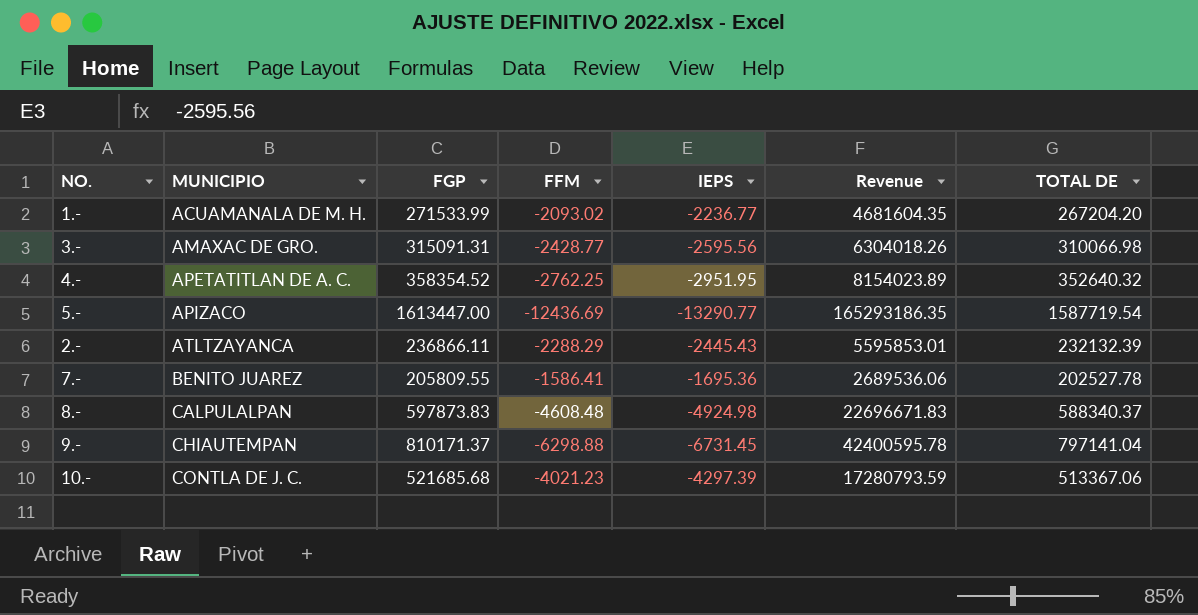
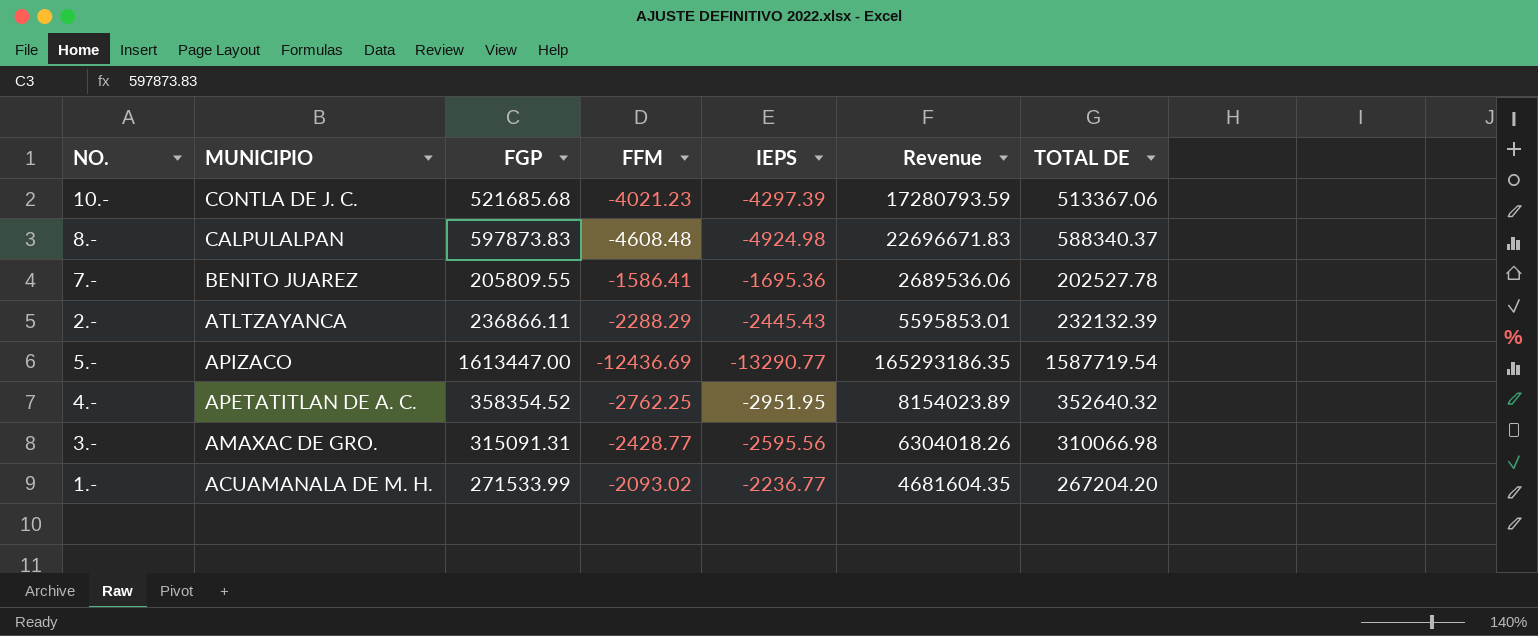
row order: MUNICIPIO ascending -> MUNICIPIO descending
row 9.-: CHIAUTEMPAN | 810171.37 | -6298.88 | -6731.45 | 42400595.78 | 797141.04 -> none

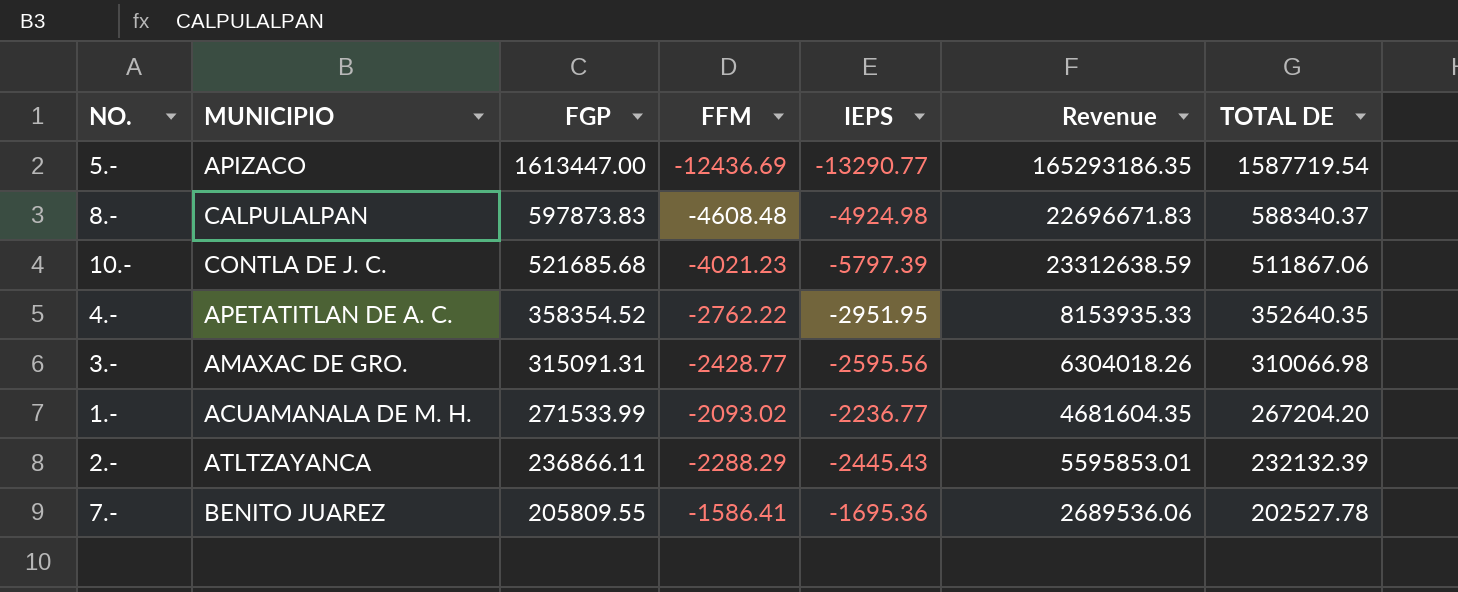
row order: MUNICIPIO descending -> FGP descending
10.- | IEPS: -4297.39 -> -5797.39
10.- | Revenue: 17280793.59 -> 23312638.59
10.- | TOTAL DE: 513367.06 -> 511867.06
4.- | FFM: -2762.25 -> -2762.22
4.- | Revenue: 8154023.89 -> 8153935.33
4.- | TOTAL DE: 352640.32 -> 352640.35

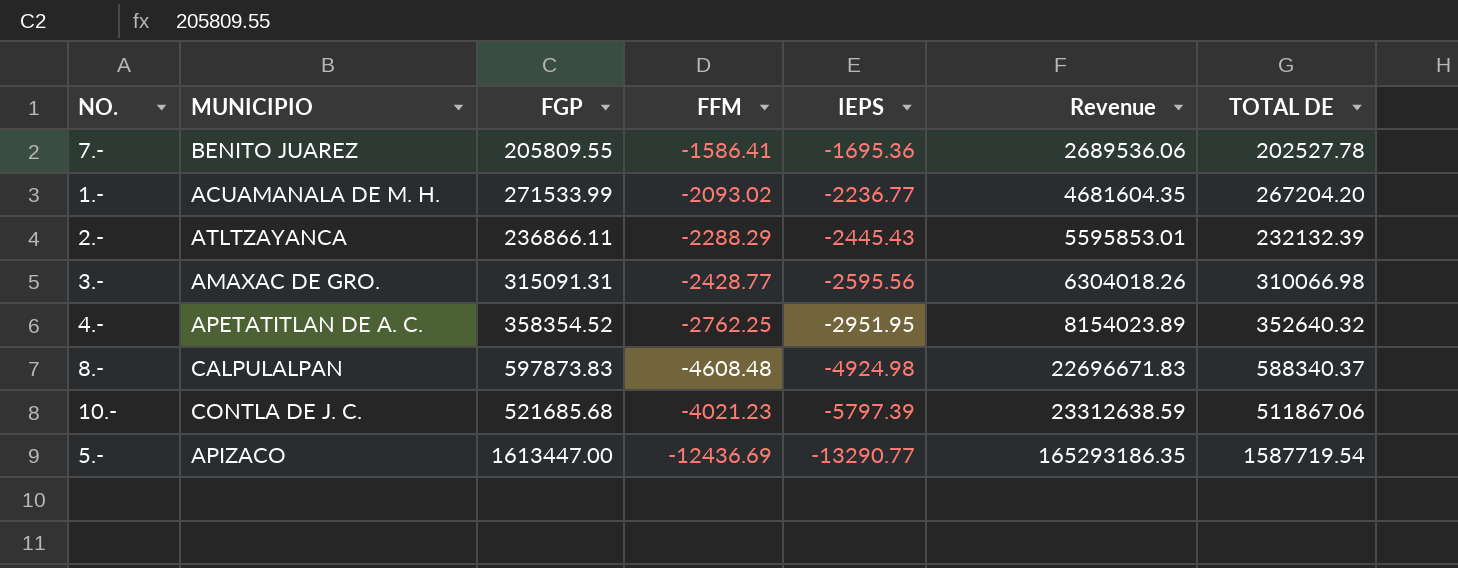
row order: FGP descending -> IEPS descending
4.- | FFM: -2762.22 -> -2762.25
4.- | Revenue: 8153935.33 -> 8154023.89
4.- | TOTAL DE: 352640.35 -> 352640.32

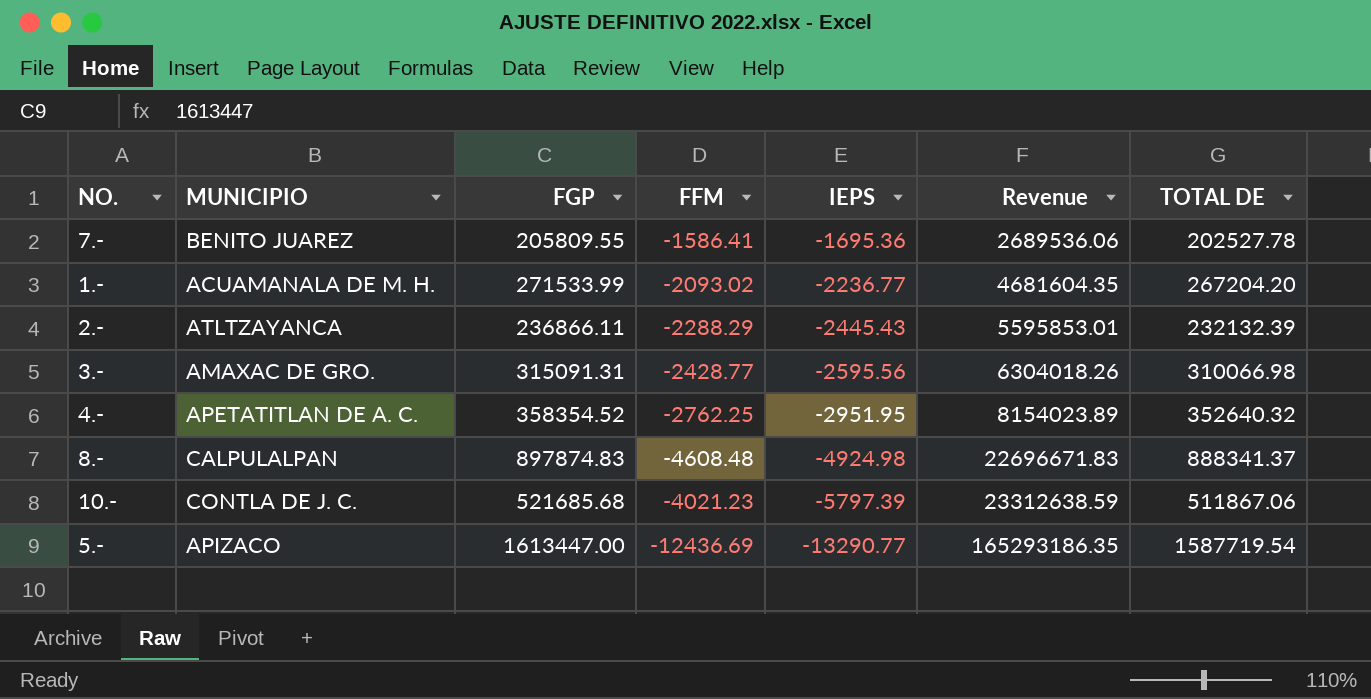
8.- | FGP: 597873.83 -> 897874.83
8.- | TOTAL DE: 588340.37 -> 888341.37

